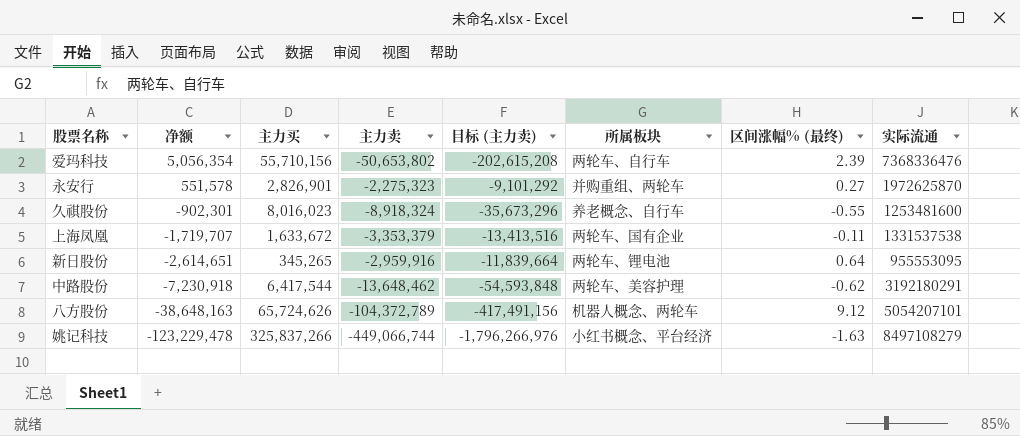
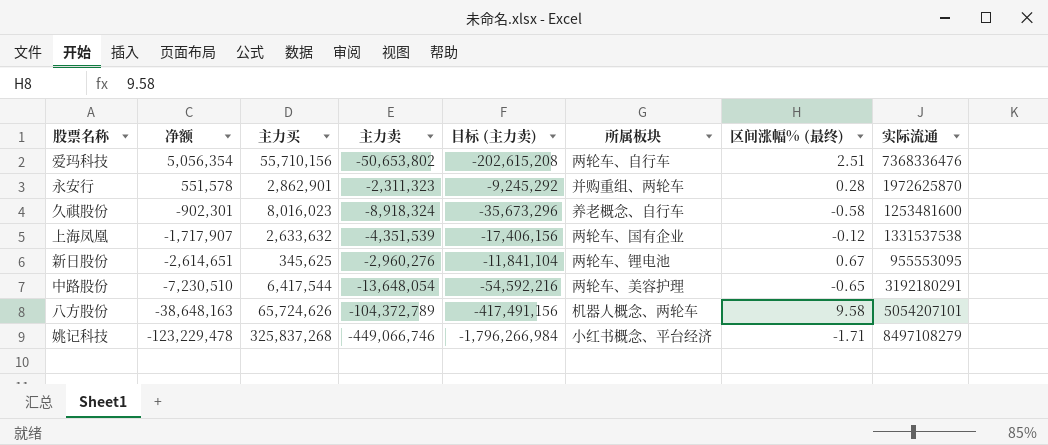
爱玛科技 | 区间涨幅% (最终): 2.39 -> 2.51
永安行 | 主力买: 2,826,901 -> 2,862,901
永安行 | 主力卖: -2,275,323 -> -2,311,323
永安行 | 目标 (主力卖): -9,101,292 -> -9,245,292
永安行 | 区间涨幅% (最终): 0.27 -> 0.28
久祺股份 | 区间涨幅% (最终): -0.55 -> -0.58
上海凤凰 | 净额: -1,719,707 -> -1,717,907
上海凤凰 | 主力买: 1,633,672 -> 2,633,632
上海凤凰 | 主力卖: -3,353,379 -> -4,351,539
上海凤凰 | 目标 (主力卖): -13,413,516 -> -17,406,156
上海凤凰 | 区间涨幅% (最终): -0.11 -> -0.12
新日股份 | 主力买: 345,265 -> 345,625
新日股份 | 主力卖: -2,959,916 -> -2,960,276
新日股份 | 目标 (主力卖): -11,839,664 -> -11,841,104
新日股份 | 区间涨幅% (最终): 0.64 -> 0.67
中路股份 | 净额: -7,230,918 -> -7,230,510
中路股份 | 主力卖: -13,648,462 -> -13,648,054
中路股份 | 目标 (主力卖): -54,593,848 -> -54,592,216
中路股份 | 区间涨幅% (最终): -0.62 -> -0.65
八方股份 | 区间涨幅% (最终): 9.12 -> 9.58
姚记科技 | 主力买: 325,837,266 -> 325,837,268
姚记科技 | 主力卖: -449,066,744 -> -449,066,746
姚记科技 | 目标 (主力卖): -1,796,266,976 -> -1,796,266,984
姚记科技 | 区间涨幅% (最终): -1.63 -> -1.71

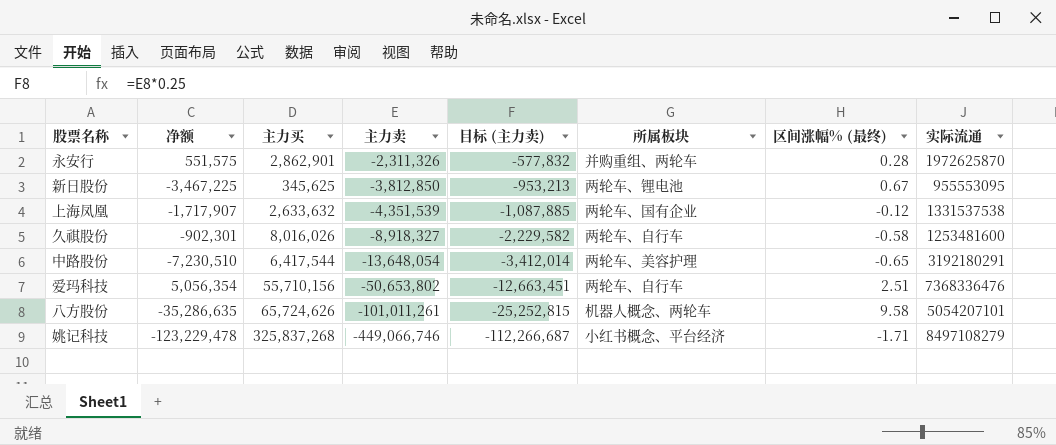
row order: 净额 descending -> 主力卖 descending
column 目标 (主力卖) | formula: [主力卖] * 4 -> [主力卖] * 0.25
永安行 | 净额: 551,578 -> 551,575
永安行 | 主力卖: -2,311,323 -> -2,311,326
新日股份 | 净额: -2,614,651 -> -3,467,225
新日股份 | 主力卖: -2,960,276 -> -3,812,850
久祺股份 | 主力买: 8,016,023 -> 8,016,026
久祺股份 | 主力卖: -8,918,324 -> -8,918,327
久祺股份 | 所属板块: 养老概念、自行车 -> 两轮车、自行车
八方股份 | 净额: -38,648,163 -> -35,286,635
八方股份 | 主力卖: -104,372,789 -> -101,011,261

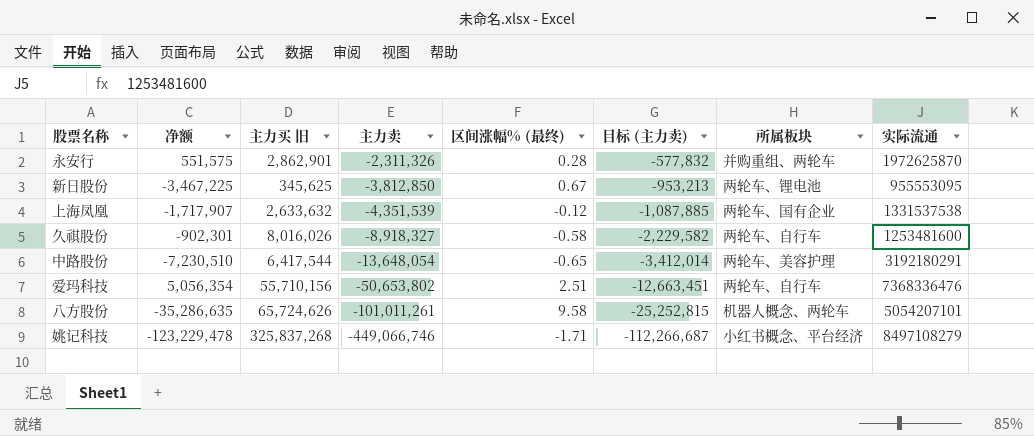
column name: 主力买 -> 主力买 旧
column 区间涨幅% (最终) | position: 7 -> 5

